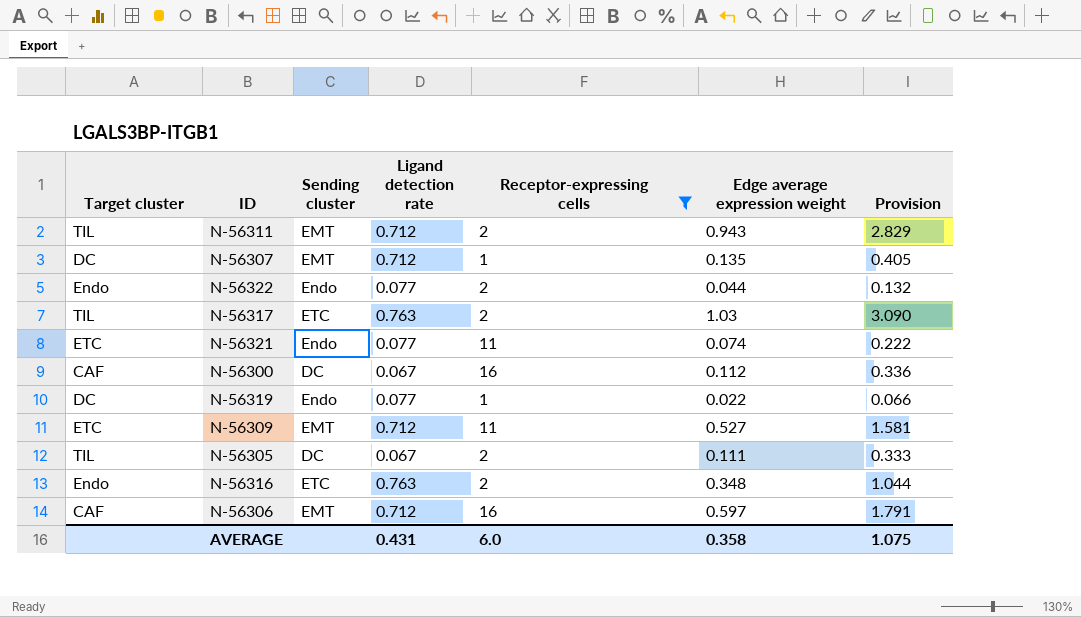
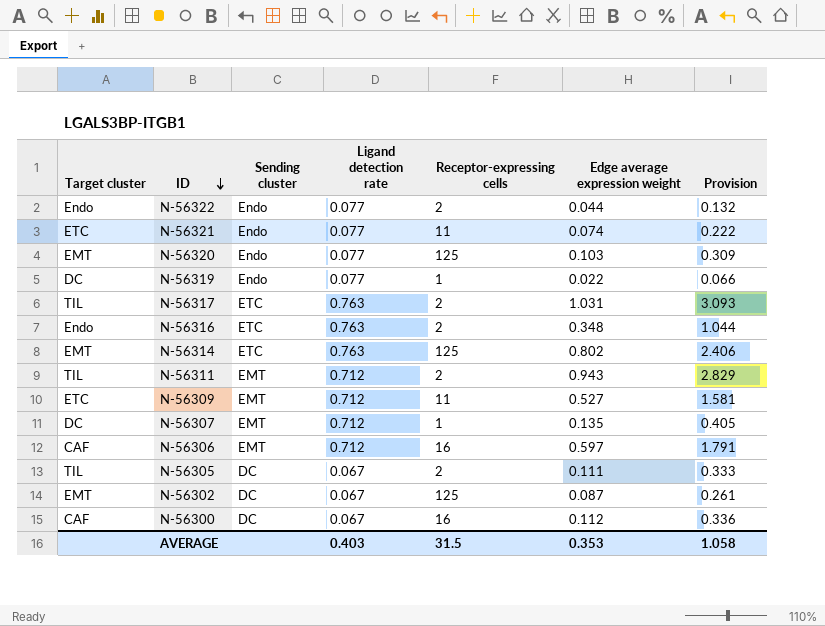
filter: Receptor-expressing cells != 125 -> none
row order: none -> ID descending
N-56317 | Edge average expression weight: 1.03 -> 1.031
N-56317 | Provision: 3.090 -> 3.093
AVERAGE | Ligand detection rate: 0.431 -> 0.403
AVERAGE | Receptor-expressing cells: 6.0 -> 31.5
AVERAGE | Edge average expression weight: 0.358 -> 0.353
AVERAGE | Provision: 1.075 -> 1.058

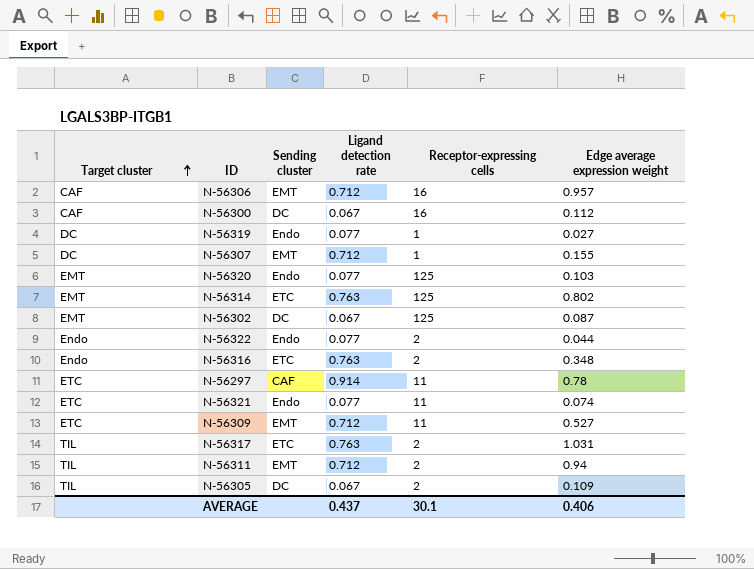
row order: ID descending -> Target cluster ascending
column Provision | formula: [Edge average expression weight] * 3 -> none
N-56306 | Edge average expression weight: 0.597 -> 0.957
N-56319 | Edge average expression weight: 0.022 -> 0.027
N-56307 | Edge average expression weight: 0.135 -> 0.155
row N-56297: none -> ETC | CAF | 0.914 | 11 | 0.78
N-56311 | Edge average expression weight: 0.943 -> 0.94
N-56305 | Edge average expression weight: 0.111 -> 0.109
AVERAGE | Ligand detection rate: 0.403 -> 0.437
AVERAGE | Receptor-expressing cells: 31.5 -> 30.1
AVERAGE | Edge average expression weight: 0.353 -> 0.406

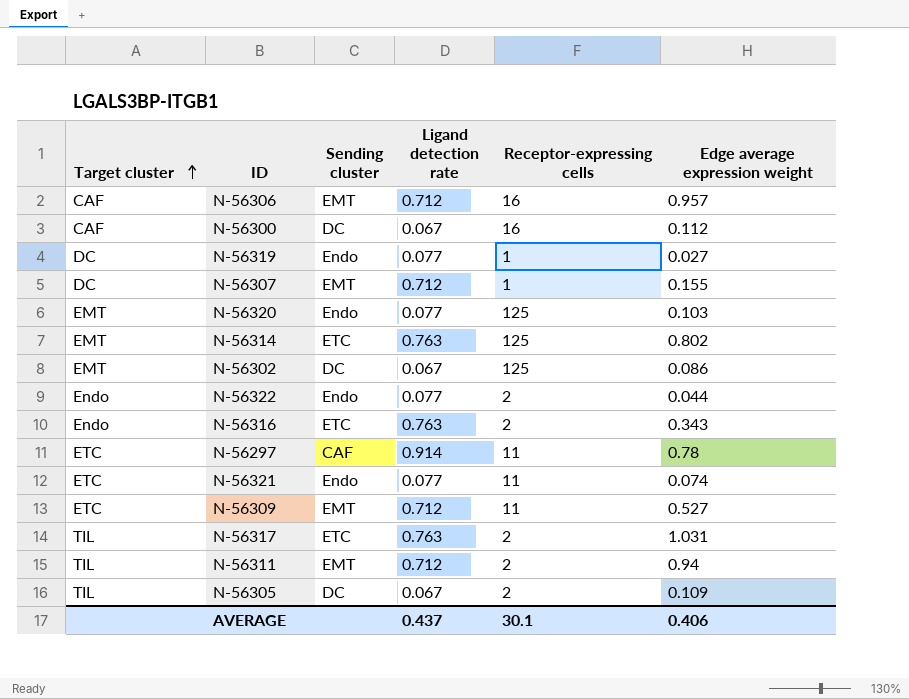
N-56302 | Edge average expression weight: 0.087 -> 0.086
N-56316 | Edge average expression weight: 0.348 -> 0.343

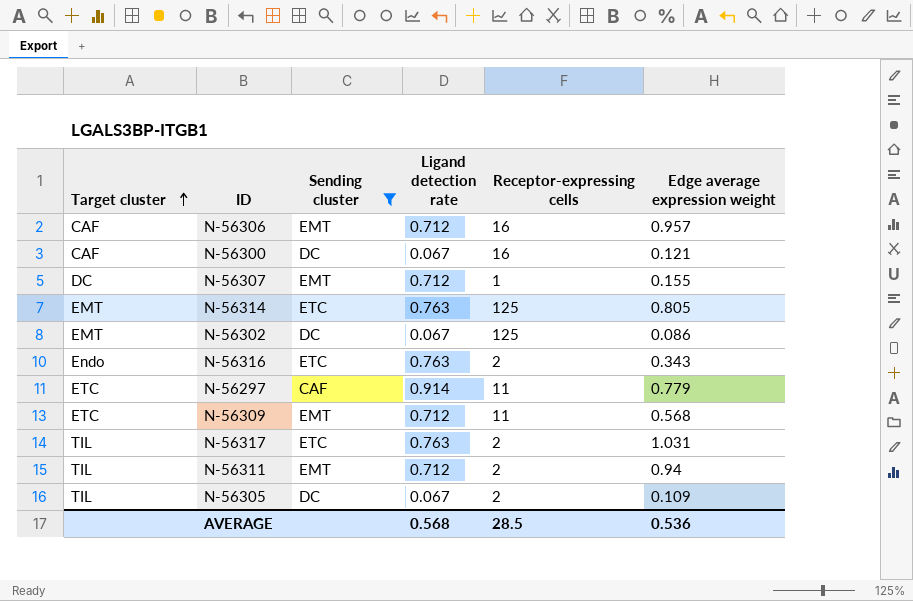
filter: none -> Sending cluster != Endo
N-56300 | Edge average expression weight: 0.112 -> 0.121
N-56314 | Edge average expression weight: 0.802 -> 0.805
N-56297 | Edge average expression weight: 0.78 -> 0.779
N-56309 | Edge average expression weight: 0.527 -> 0.568
AVERAGE | Ligand detection rate: 0.437 -> 0.568
AVERAGE | Receptor-expressing cells: 30.1 -> 28.5
AVERAGE | Edge average expression weight: 0.406 -> 0.536

